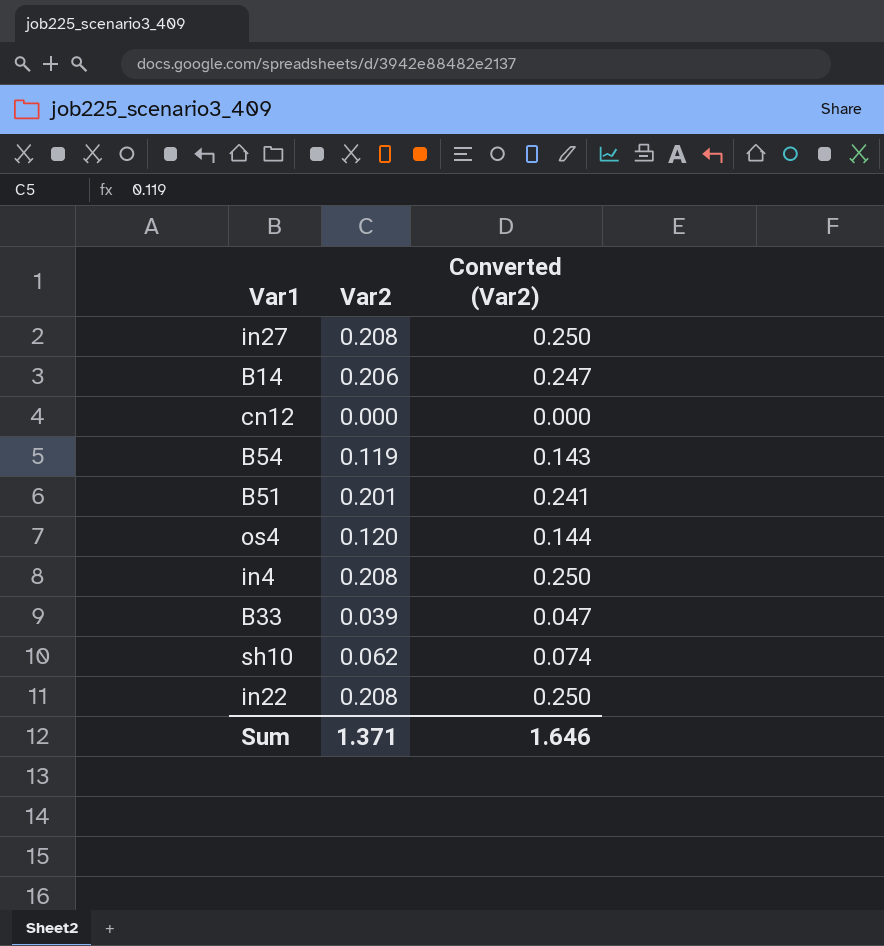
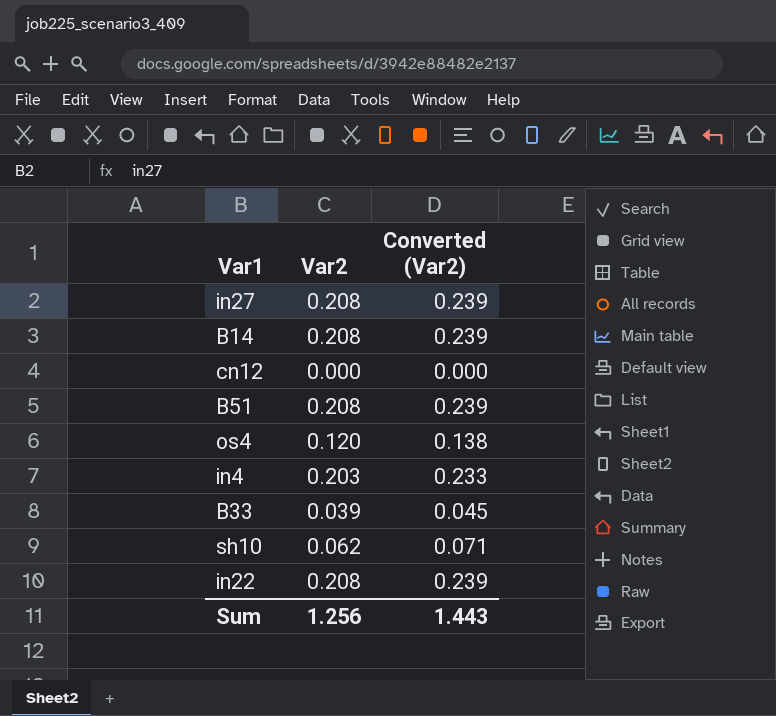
column Converted (Var2) | formula: [Var2] * 1.2 -> [Var2] * 1.15
row B54: 0.119 | 0.143 -> none
B14 | Var2: 0.206 -> 0.208
B51 | Var2: 0.201 -> 0.208
in4 | Var2: 0.208 -> 0.203
Sum | Var2: 1.371 -> 1.256
Sum | Converted (Var2): 1.646 -> 1.443

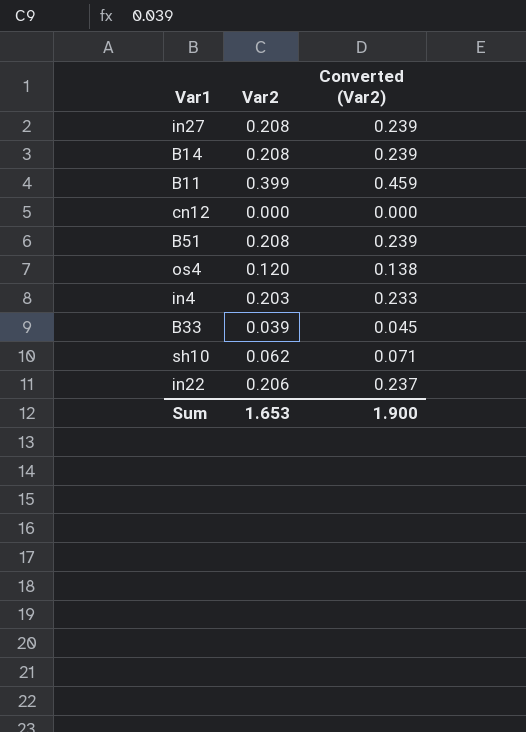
row B11: none -> 0.399 | 0.459
in22 | Var2: 0.208 -> 0.206
in22 | Converted (Var2): 0.239 -> 0.237
Sum | Var2: 1.256 -> 1.653
Sum | Converted (Var2): 1.443 -> 1.900

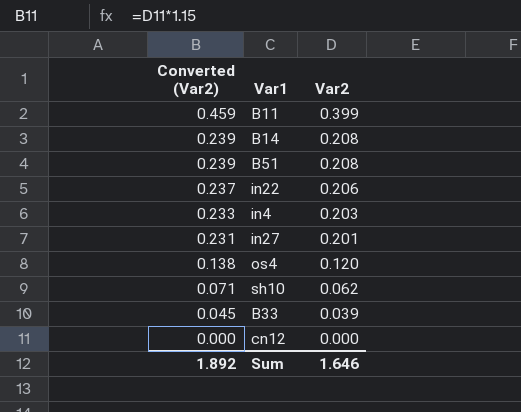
row order: none -> Converted (Var2) descending
column Converted (Var2) | position: 3 -> 1
in27 | Converted (Var2): 0.239 -> 0.231
in27 | Var2: 0.208 -> 0.201
Sum | Converted (Var2): 1.900 -> 1.892
Sum | Var2: 1.653 -> 1.646

